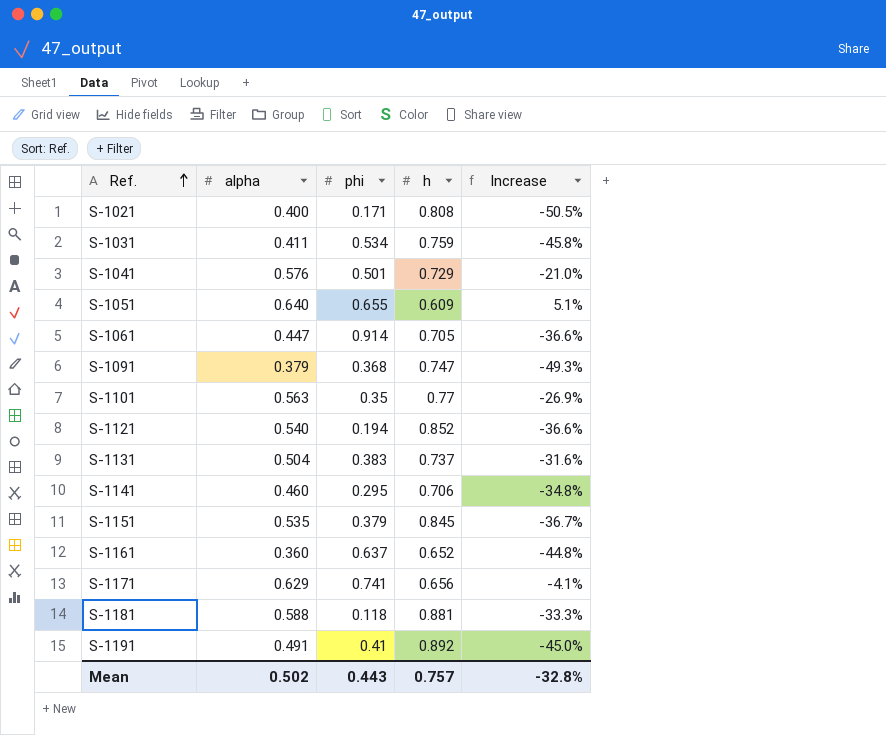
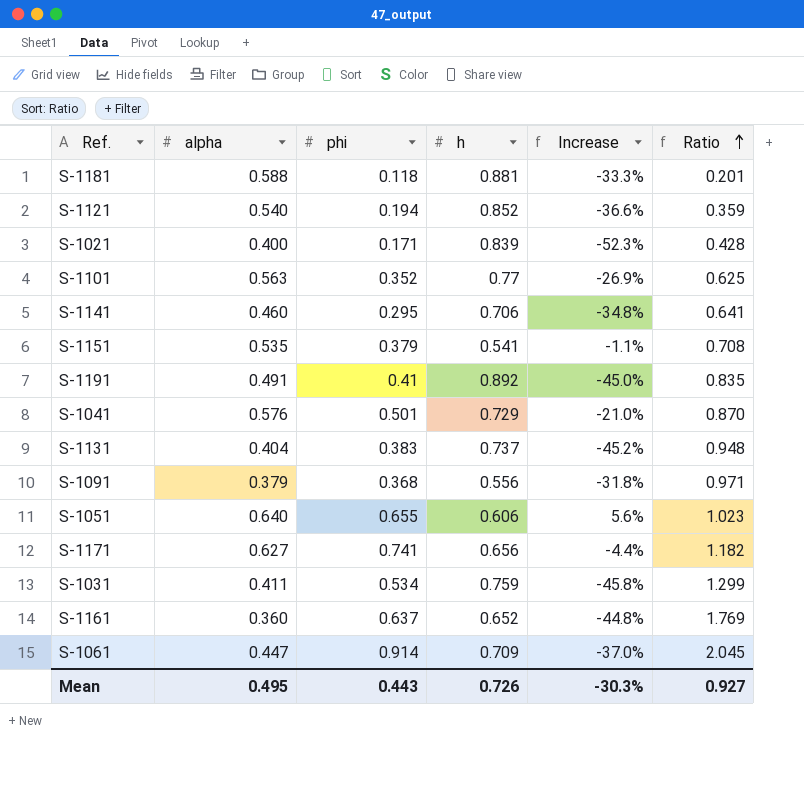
row order: Ref. ascending -> Ratio ascending
column Ratio | formula: none -> [phi] / [alpha]
S-1021 | h: 0.808 -> 0.839
S-1021 | Increase: -50.5% -> -52.3%
S-1101 | phi: 0.35 -> 0.352
S-1151 | h: 0.845 -> 0.541
S-1151 | Increase: -36.7% -> -1.1%
S-1131 | alpha: 0.504 -> 0.404
S-1131 | Increase: -31.6% -> -45.2%
S-1091 | h: 0.747 -> 0.556
S-1091 | Increase: -49.3% -> -31.8%
S-1051 | h: 0.609 -> 0.606
S-1051 | Increase: 5.1% -> 5.6%
S-1171 | alpha: 0.629 -> 0.627
S-1171 | Increase: -4.1% -> -4.4%
S-1061 | h: 0.705 -> 0.709
S-1061 | Increase: -36.6% -> -37.0%
Mean | alpha: 0.502 -> 0.495
Mean | h: 0.757 -> 0.726
Mean | Increase: -32.8% -> -30.3%

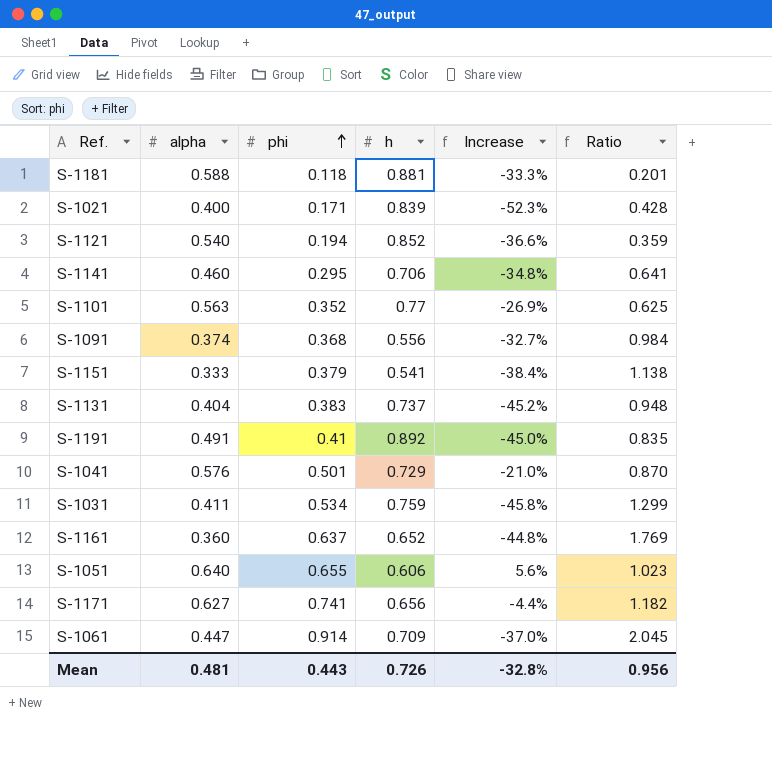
row order: Ratio ascending -> phi ascending
S-1091 | alpha: 0.379 -> 0.374
S-1091 | Increase: -31.8% -> -32.7%
S-1091 | Ratio: 0.971 -> 0.984
S-1151 | alpha: 0.535 -> 0.333
S-1151 | Increase: -1.1% -> -38.4%
S-1151 | Ratio: 0.708 -> 1.138
Mean | alpha: 0.495 -> 0.481
Mean | Increase: -30.3% -> -32.8%
Mean | Ratio: 0.927 -> 0.956

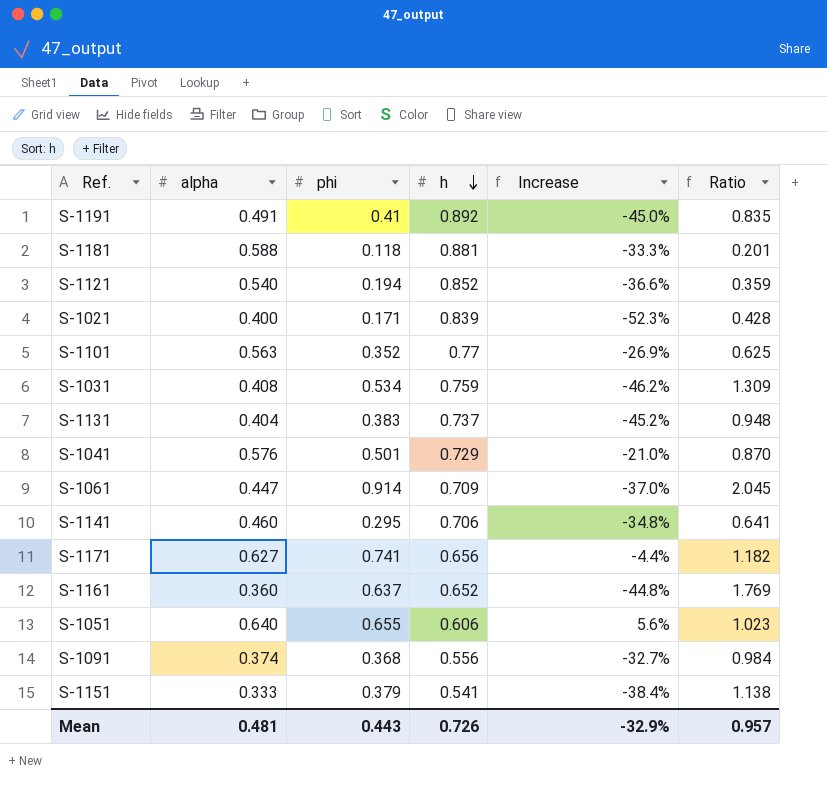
row order: phi ascending -> h descending
S-1031 | alpha: 0.411 -> 0.408
S-1031 | Increase: -45.8% -> -46.2%
S-1031 | Ratio: 1.299 -> 1.309
Mean | Increase: -32.8% -> -32.9%
Mean | Ratio: 0.956 -> 0.957

